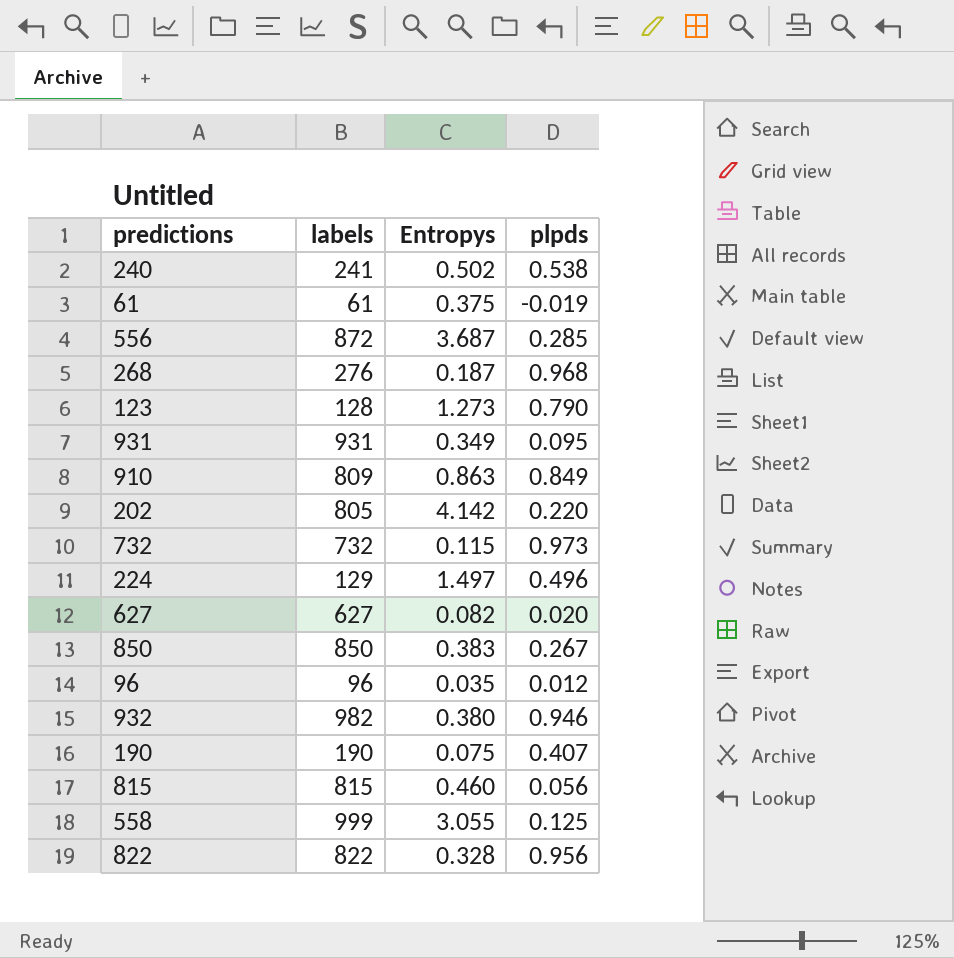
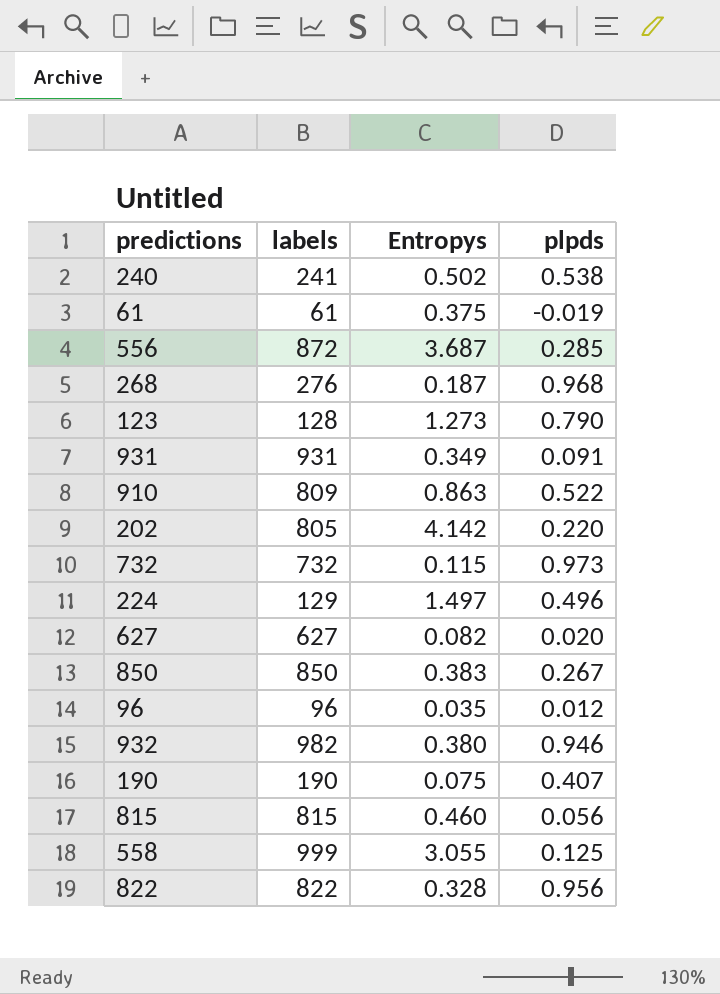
931 | plpds: 0.095 -> 0.091
910 | plpds: 0.849 -> 0.522

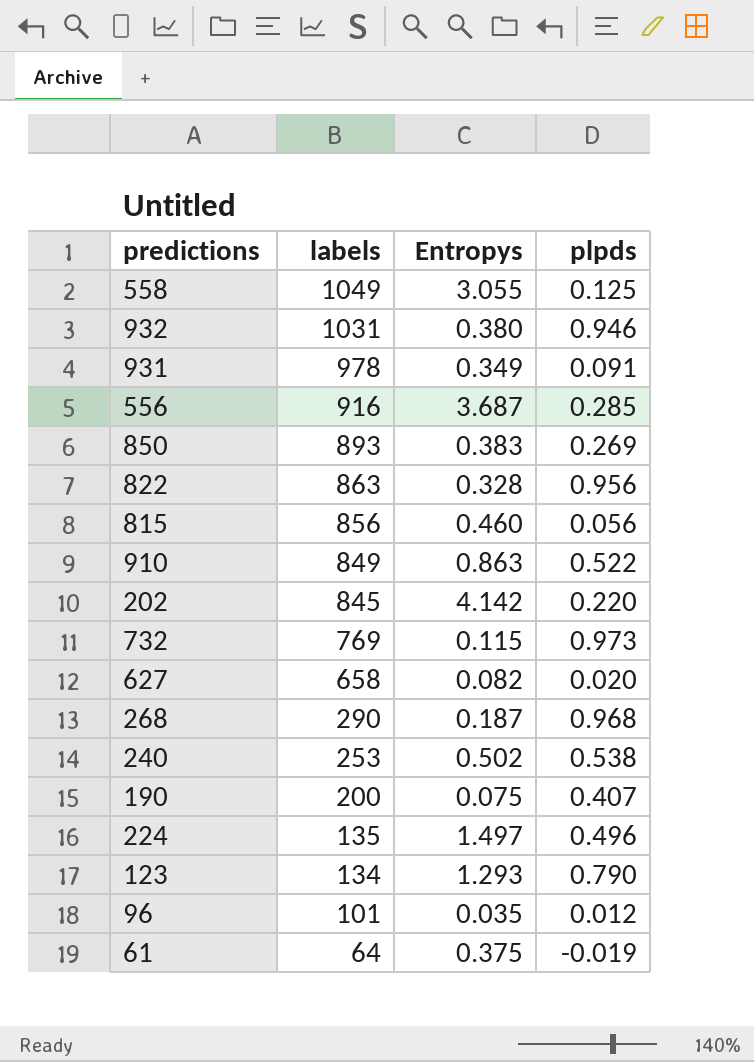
row order: none -> labels descending
558 | labels: 999 -> 1049
932 | labels: 982 -> 1031
931 | labels: 931 -> 978
556 | labels: 872 -> 916
850 | labels: 850 -> 893
850 | plpds: 0.267 -> 0.269
822 | labels: 822 -> 863
815 | labels: 815 -> 856
910 | labels: 809 -> 849
202 | labels: 805 -> 845
732 | labels: 732 -> 769
627 | labels: 627 -> 658
268 | labels: 276 -> 290
240 | labels: 241 -> 253
190 | labels: 190 -> 200
224 | labels: 129 -> 135
123 | labels: 128 -> 134
123 | Entropys: 1.273 -> 1.293
96 | labels: 96 -> 101
61 | labels: 61 -> 64

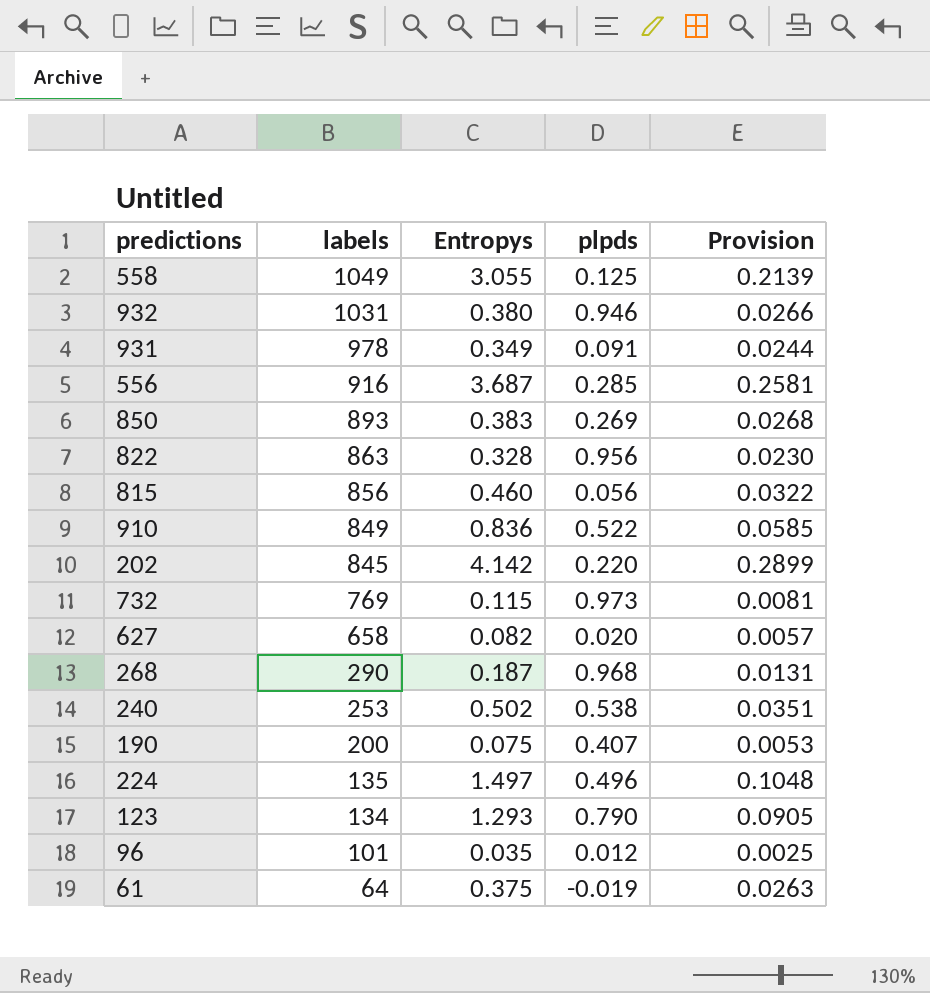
column Provision | formula: none -> [Entropys] * 0.07
910 | Entropys: 0.863 -> 0.836

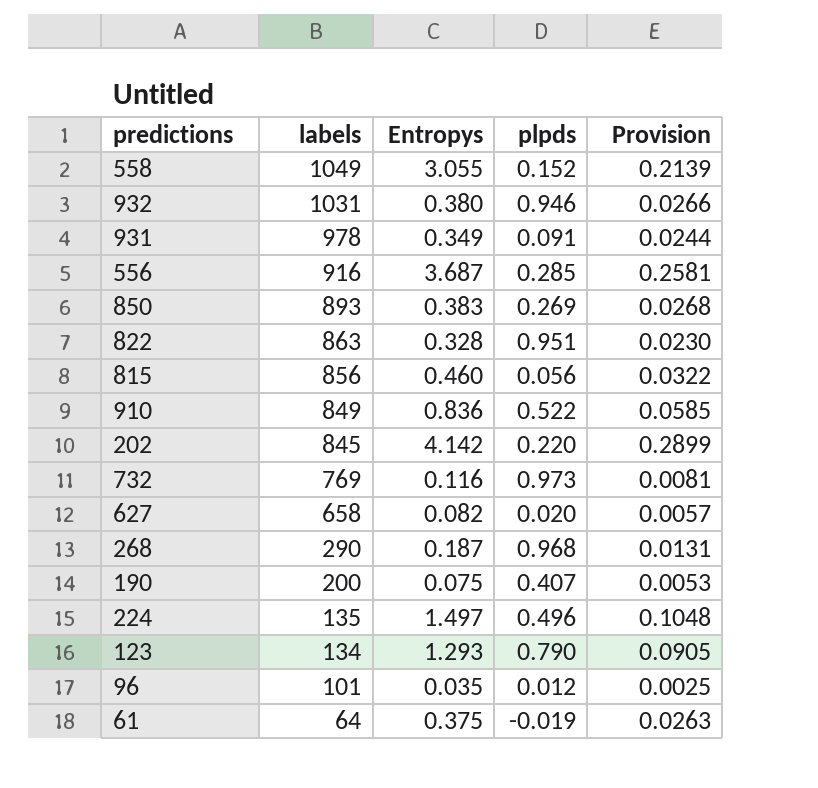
row 240: 253 | 0.502 | 0.538 | 0.0351 -> none
558 | plpds: 0.125 -> 0.152
822 | plpds: 0.956 -> 0.951
732 | Entropys: 0.115 -> 0.116

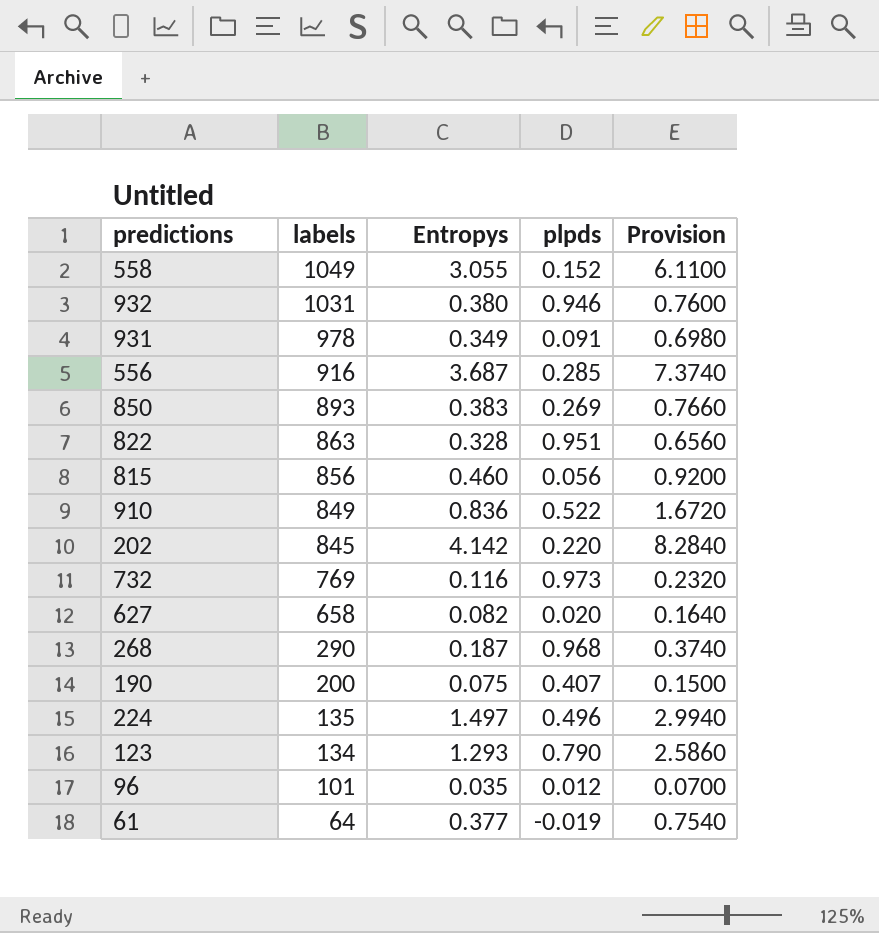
column Provision | formula: [Entropys] * 0.07 -> [Entropys] * 2
61 | Entropys: 0.375 -> 0.377

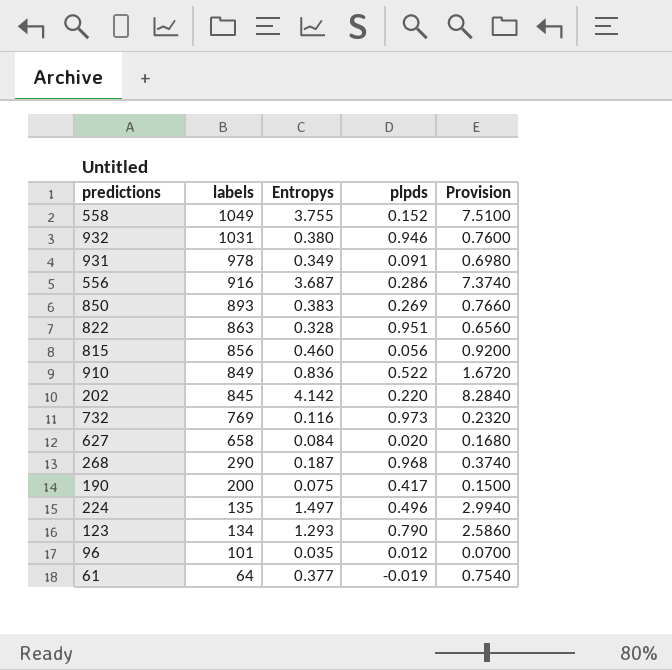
558 | Entropys: 3.055 -> 3.755
558 | Provision: 6.1100 -> 7.5100
556 | plpds: 0.285 -> 0.286
627 | Entropys: 0.082 -> 0.084
627 | Provision: 0.1640 -> 0.1680
190 | plpds: 0.407 -> 0.417

